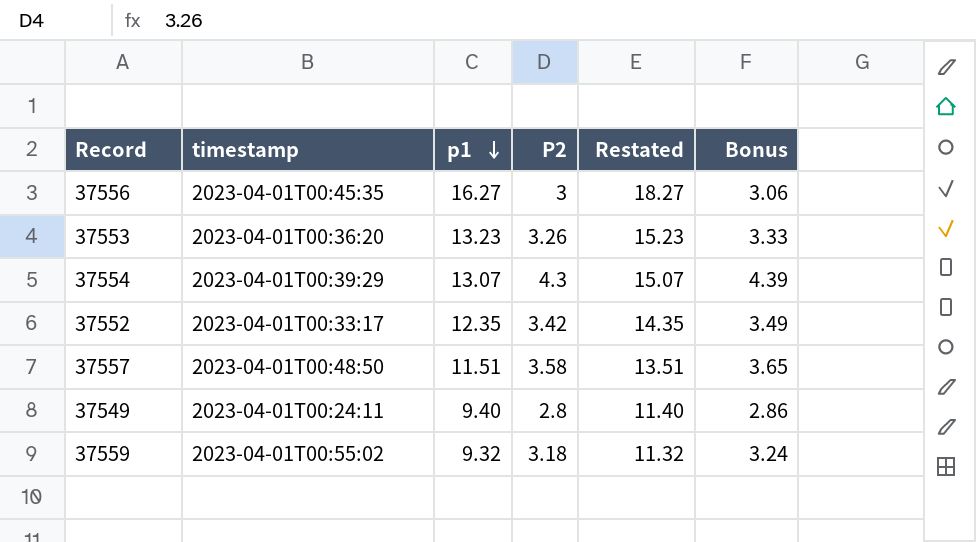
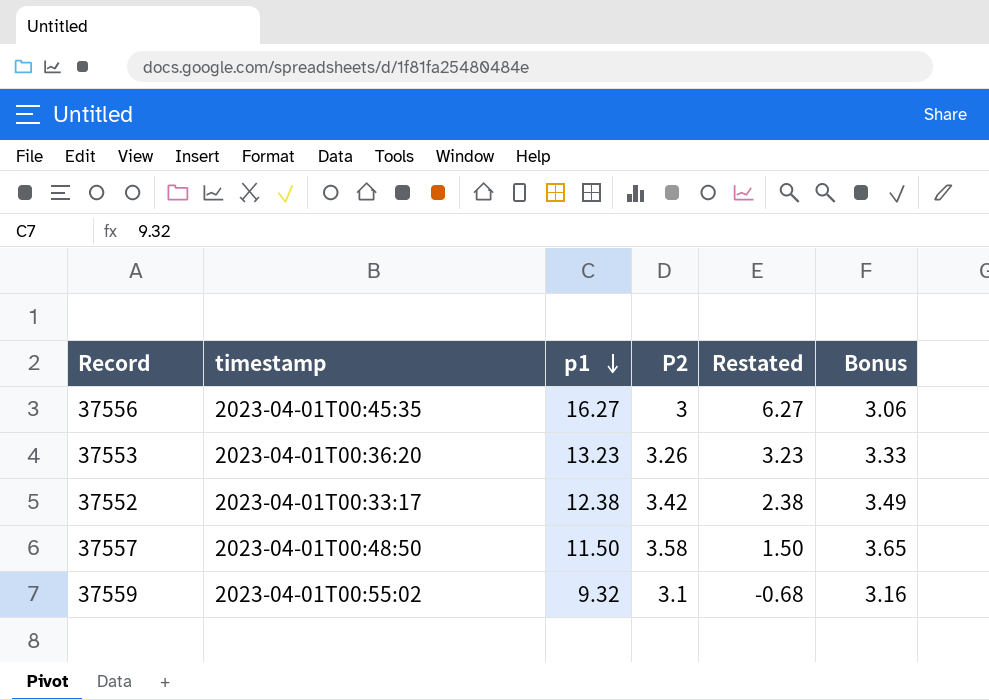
column Restated | formula: [p1] + 2 -> [p1] - 10
row 37554: 2023-04-01T00:39:29 | 13.07 | 4.3 | 15.07 | 4.39 -> none
row 37549: 2023-04-01T00:24:11 | 9.40 | 2.8 | 11.40 | 2.86 -> none
37552 | p1: 12.35 -> 12.38
37557 | p1: 11.51 -> 11.50
37559 | P2: 3.18 -> 3.1
37559 | Bonus: 3.24 -> 3.16

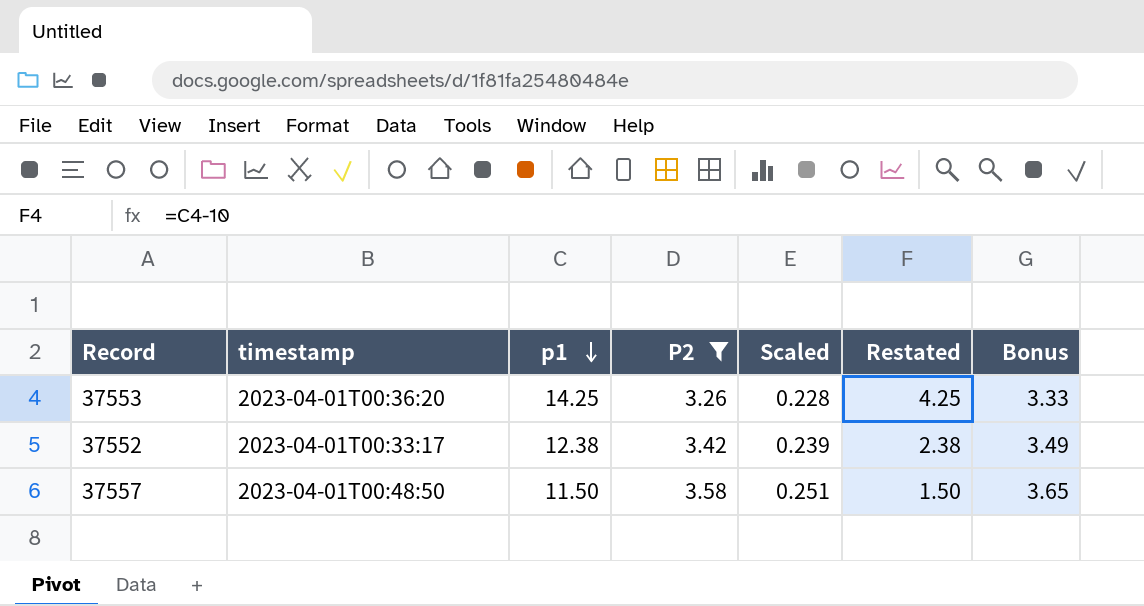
filter: none -> P2 >= 3.26
column Scaled | formula: none -> [P2] * 0.07
37553 | p1: 13.23 -> 14.25
37553 | Restated: 3.23 -> 4.25

